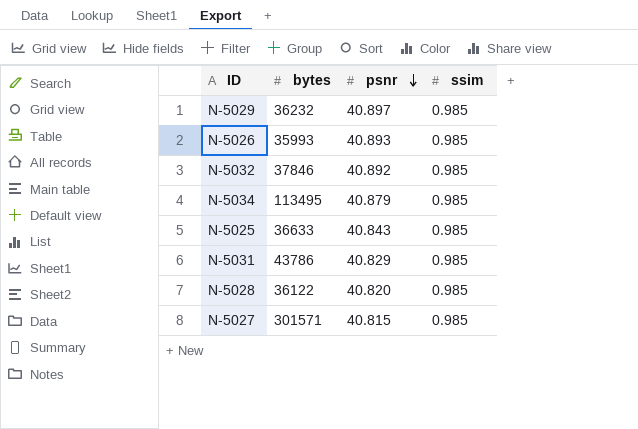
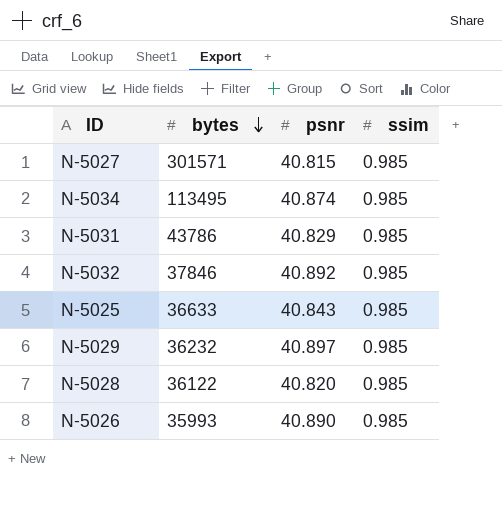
row order: psnr descending -> bytes descending
N-5034 | psnr: 40.879 -> 40.874
N-5026 | psnr: 40.893 -> 40.890

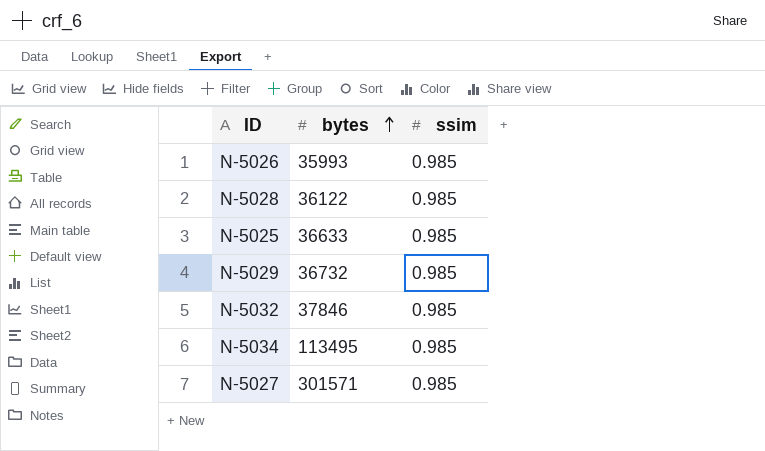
row order: bytes descending -> bytes ascending
column psnr | position: 3 -> none
row N-5031: 43786 | 40.829 | 0.985 -> none
N-5029 | bytes: 36232 -> 36732

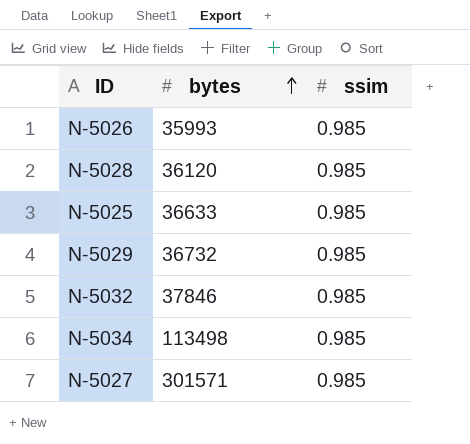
N-5028 | bytes: 36122 -> 36120
N-5034 | bytes: 113495 -> 113498

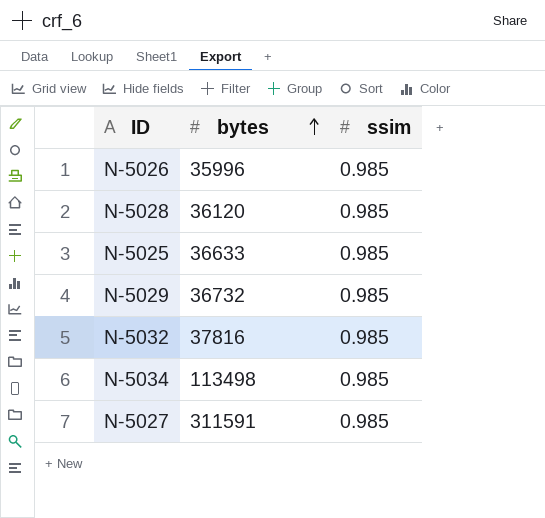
N-5026 | bytes: 35993 -> 35996
N-5032 | bytes: 37846 -> 37816
N-5027 | bytes: 301571 -> 311591

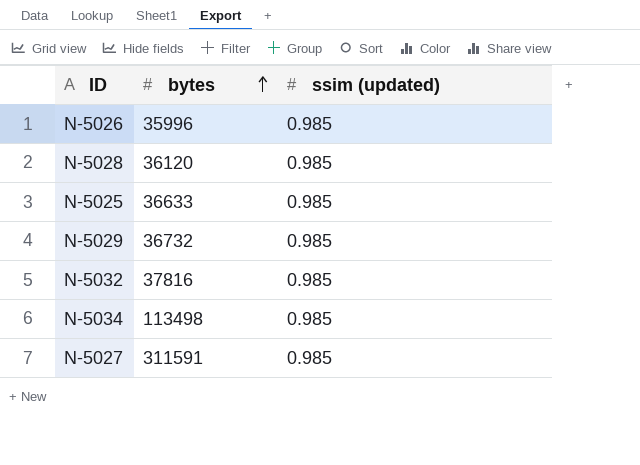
column name: ssim -> ssim (updated)

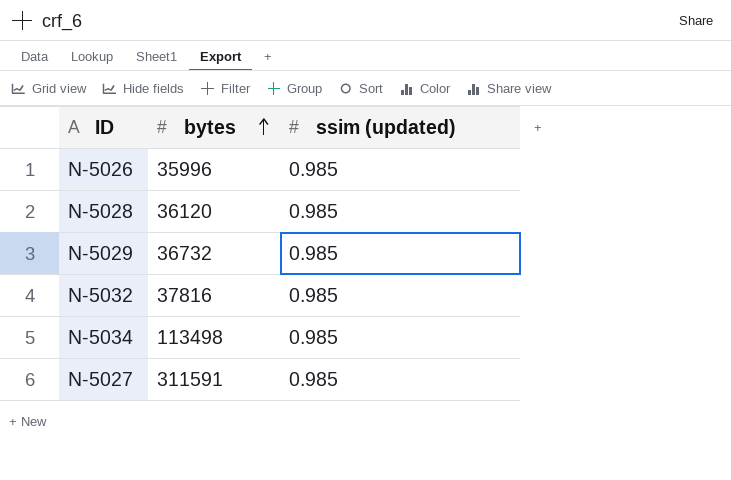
row N-5025: 36633 | 0.985 -> none

